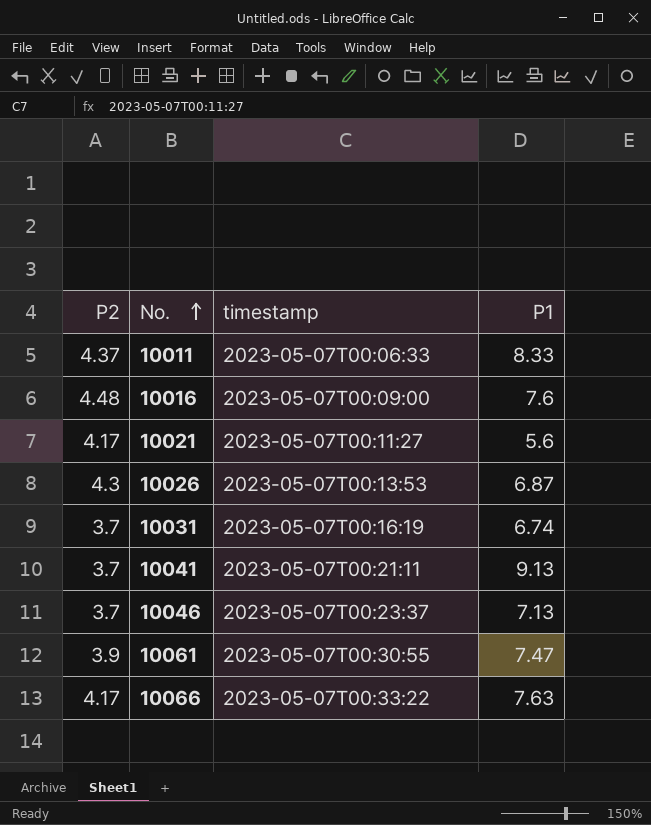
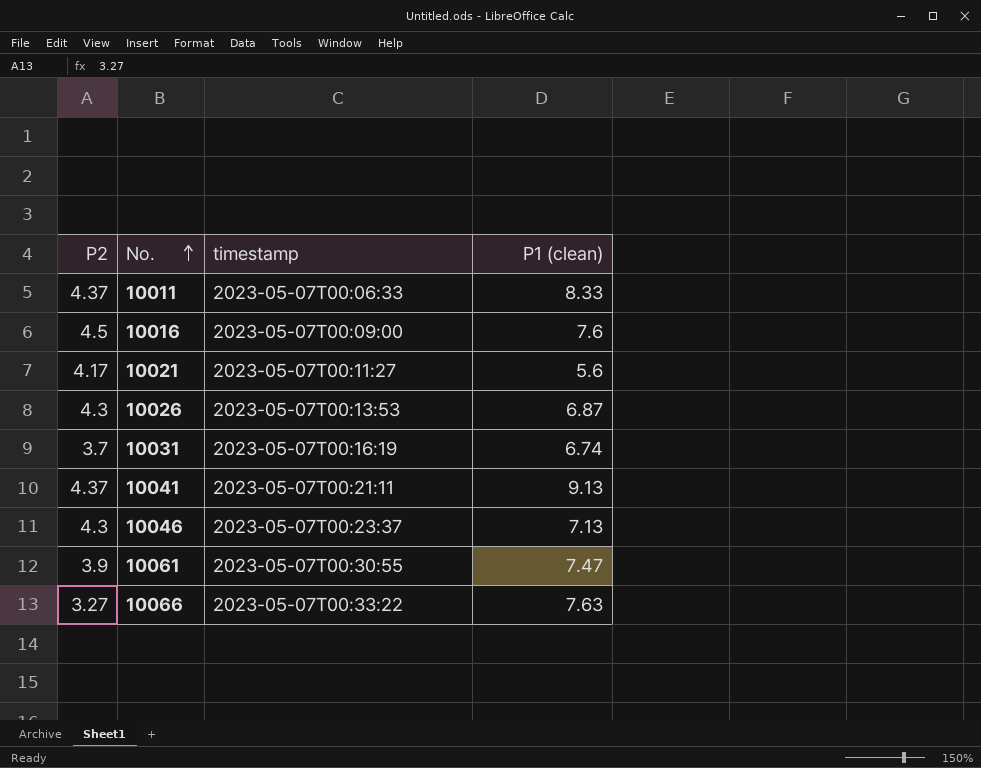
column name: P1 -> P1 (clean)
10016 | P2: 4.48 -> 4.5
10041 | P2: 3.7 -> 4.37
10046 | P2: 3.7 -> 4.3
10066 | P2: 4.17 -> 3.27

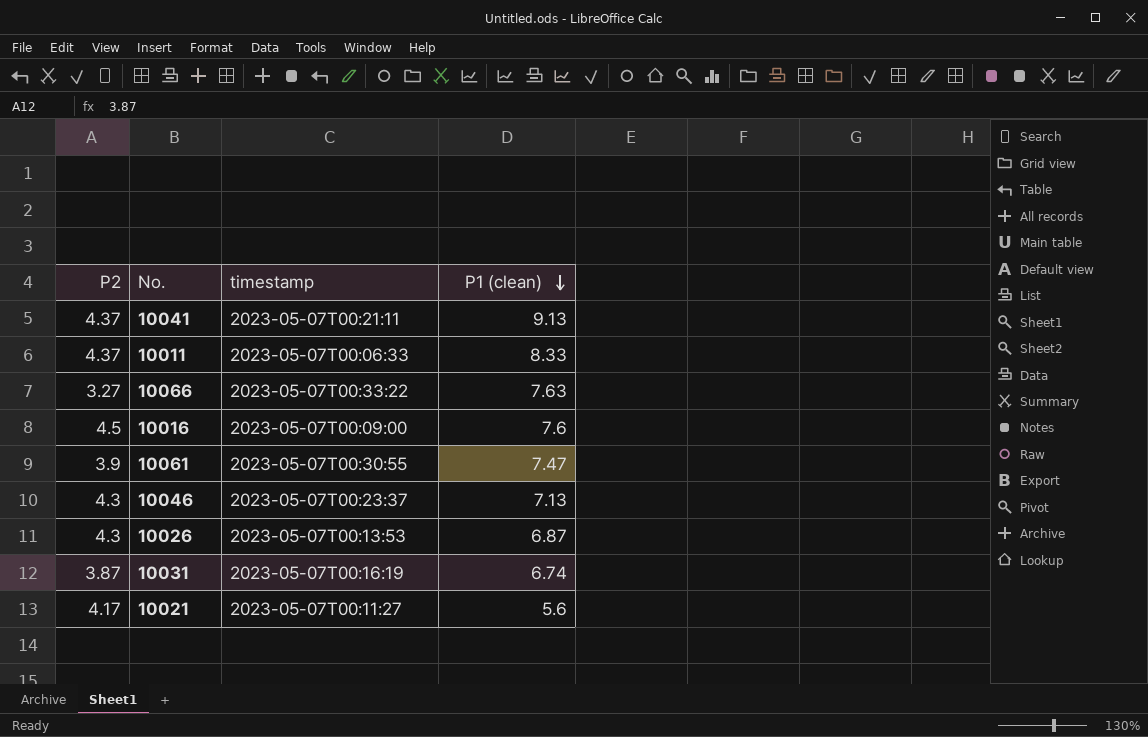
row order: No. ascending -> P1 (clean) descending
10031 | P2: 3.7 -> 3.87

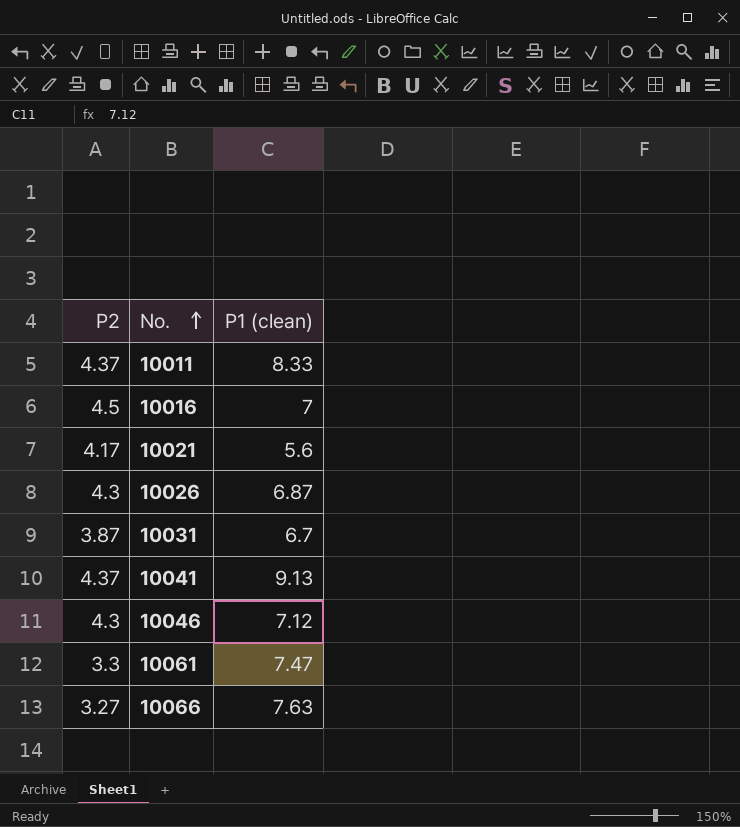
row order: P1 (clean) descending -> No. ascending
column timestamp | position: 3 -> none
10016 | P1 (clean): 7.6 -> 7
10031 | P1 (clean): 6.74 -> 6.7
10046 | P1 (clean): 7.13 -> 7.12
10061 | P2: 3.9 -> 3.3

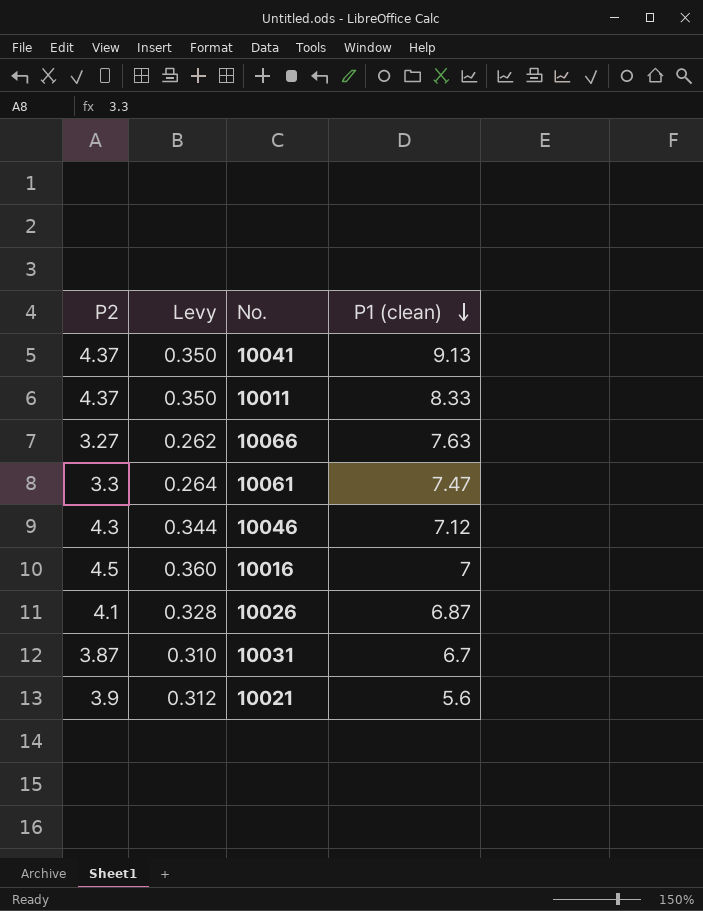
row order: No. ascending -> P1 (clean) descending
column Levy | formula: none -> [P2] * 0.08
10026 | P2: 4.3 -> 4.1
10021 | P2: 4.17 -> 3.9

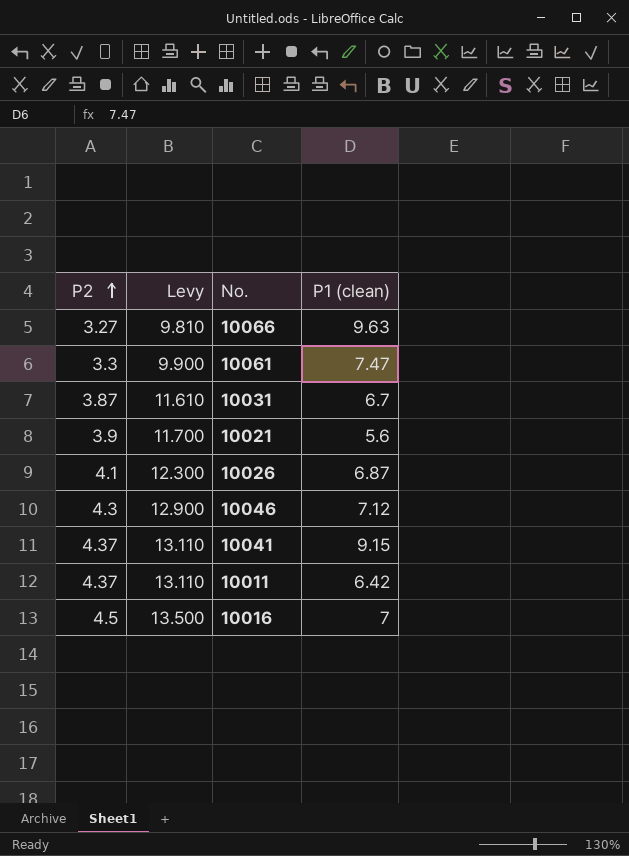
row order: P1 (clean) descending -> P2 ascending
column Levy | formula: [P2] * 0.08 -> [P2] * 3
10066 | P1 (clean): 7.63 -> 9.63
10041 | P1 (clean): 9.13 -> 9.15
10011 | P1 (clean): 8.33 -> 6.42

